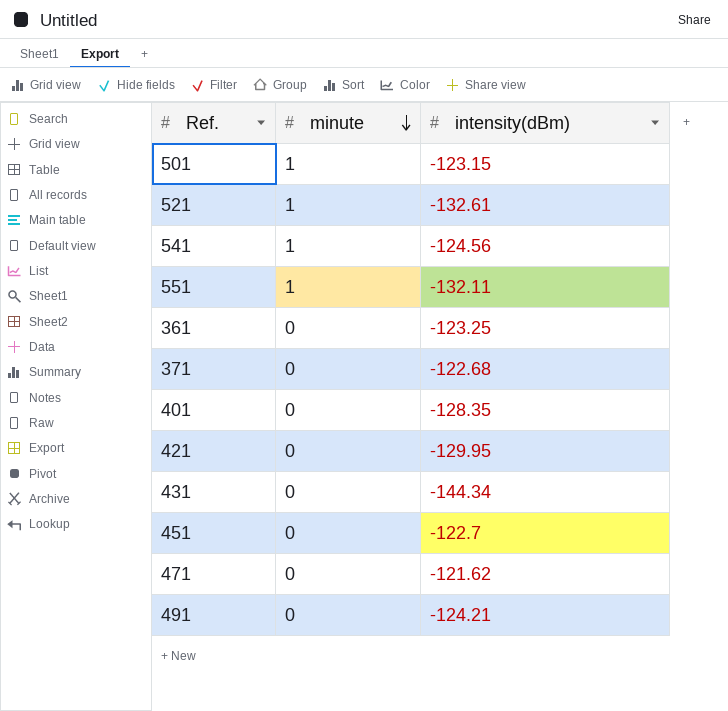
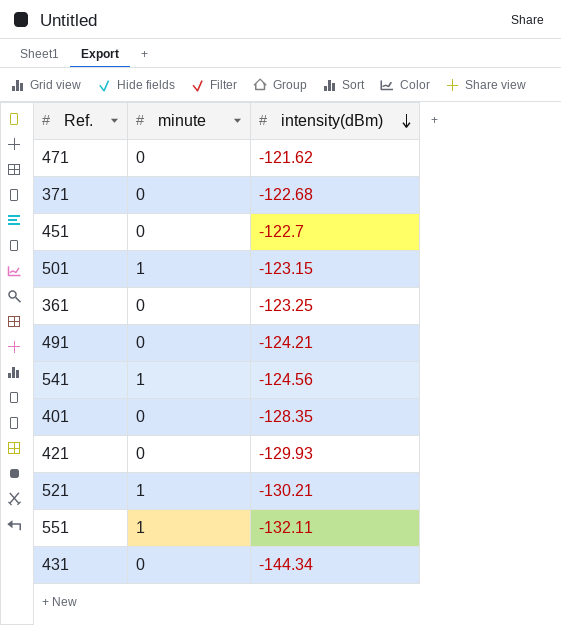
row order: minute descending -> intensity(dBm) descending
421 | intensity(dBm): -129.95 -> -129.93
521 | intensity(dBm): -132.61 -> -130.21

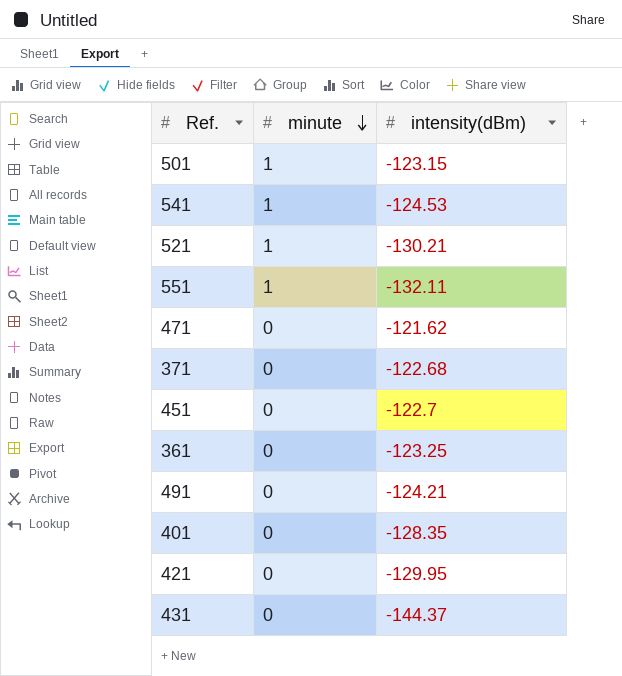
row order: intensity(dBm) descending -> minute descending
541 | intensity(dBm): -124.56 -> -124.53
421 | intensity(dBm): -129.93 -> -129.95
431 | intensity(dBm): -144.34 -> -144.37

